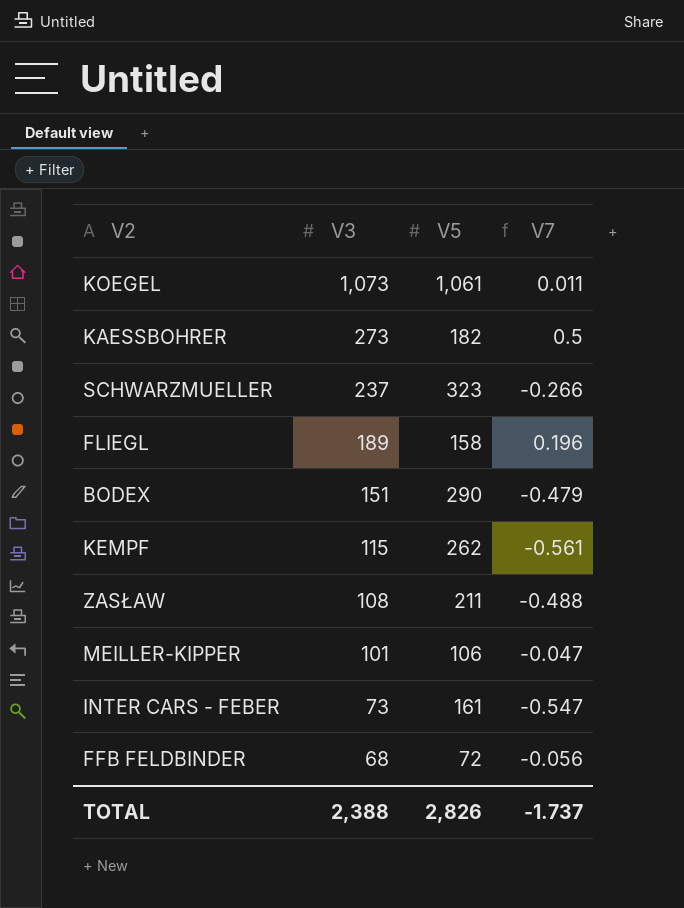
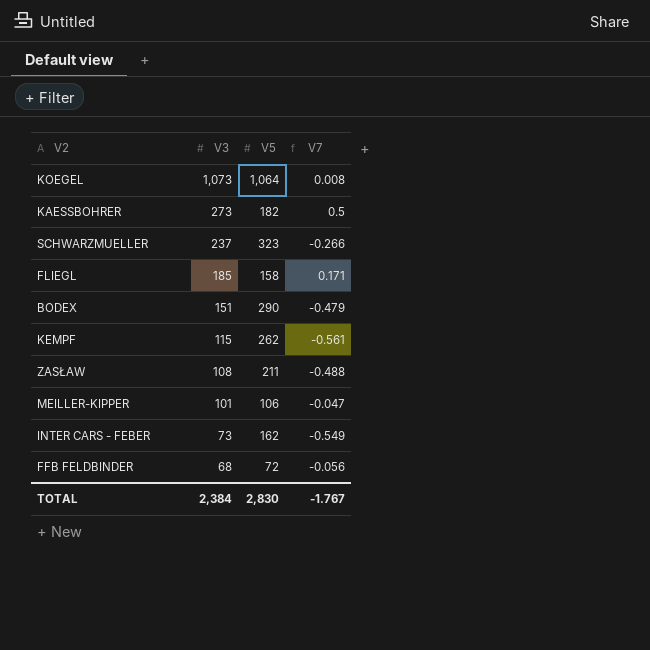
KOEGEL | V5: 1,061 -> 1,064
KOEGEL | V7: 0.011 -> 0.008
FLIEGL | V3: 189 -> 185
FLIEGL | V7: 0.196 -> 0.171
INTER CARS - FEBER | V5: 161 -> 162
INTER CARS - FEBER | V7: -0.547 -> -0.549
TOTAL | V3: 2,388 -> 2,384
TOTAL | V5: 2,826 -> 2,830
TOTAL | V7: -1.737 -> -1.767

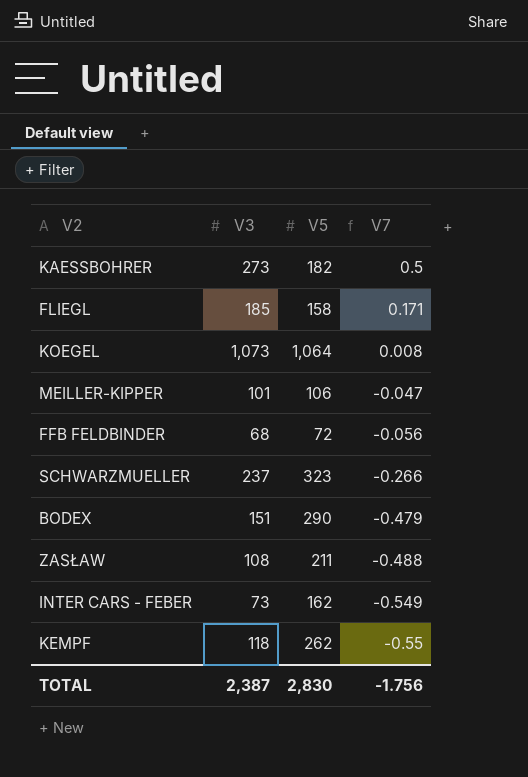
row order: V3 descending -> V7 descending
KEMPF | V3: 115 -> 118
KEMPF | V7: -0.561 -> -0.55
TOTAL | V3: 2,384 -> 2,387
TOTAL | V7: -1.767 -> -1.756

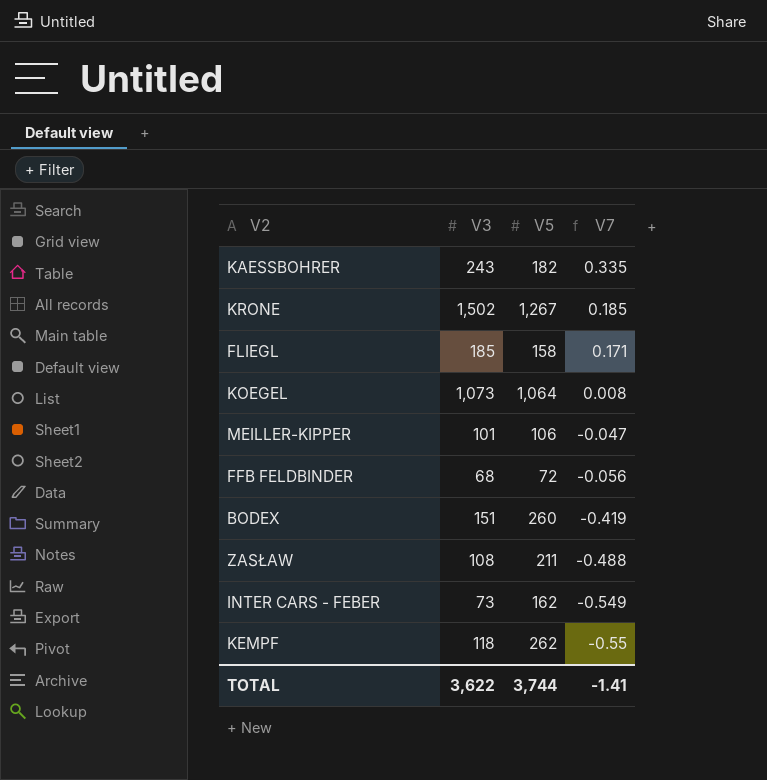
row SCHWARZMUELLER: 237 | 323 | -0.266 -> none
KAESSBOHRER | V3: 273 -> 243
KAESSBOHRER | V7: 0.5 -> 0.335
row KRONE: none -> 1,502 | 1,267 | 0.185
BODEX | V5: 290 -> 260
BODEX | V7: -0.479 -> -0.419
TOTAL | V3: 2,387 -> 3,622
TOTAL | V5: 2,830 -> 3,744
TOTAL | V7: -1.756 -> -1.41

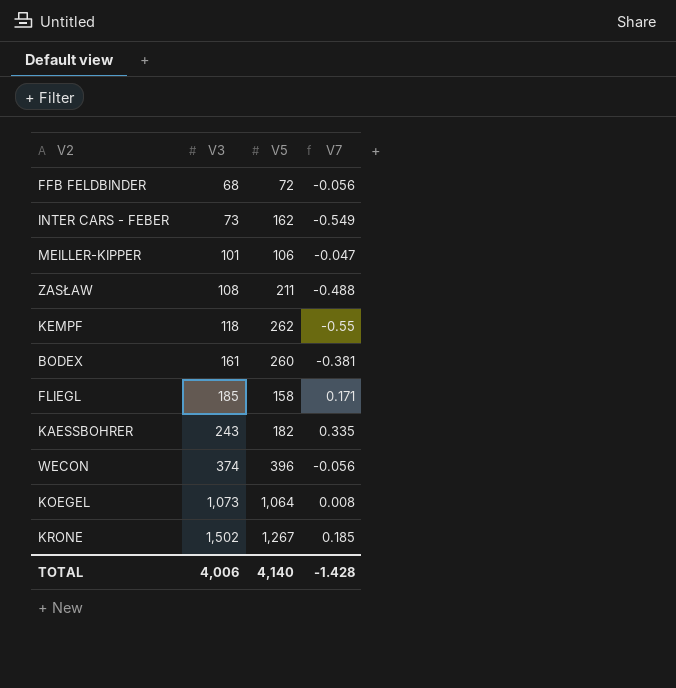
row order: V7 descending -> V3 ascending
BODEX | V3: 151 -> 161
BODEX | V7: -0.419 -> -0.381
row WECON: none -> 374 | 396 | -0.056
TOTAL | V3: 3,622 -> 4,006
TOTAL | V5: 3,744 -> 4,140
TOTAL | V7: -1.41 -> -1.428

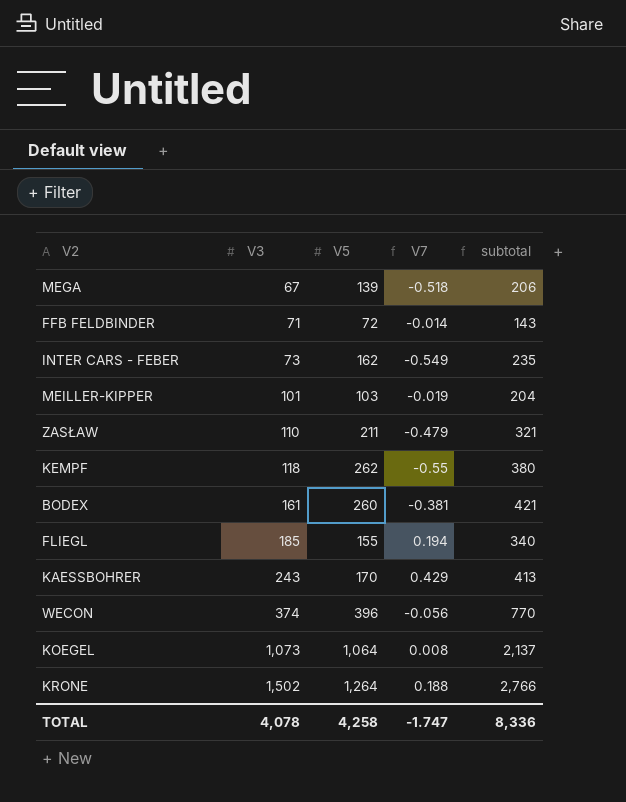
column subtotal | formula: none -> [V3] + [V5]
row MEGA: none -> 67 | 139 | -0.518 | 206
FFB FELDBINDER | V3: 68 -> 71
FFB FELDBINDER | V7: -0.056 -> -0.014
MEILLER-KIPPER | V5: 106 -> 103
MEILLER-KIPPER | V7: -0.047 -> -0.019
ZASŁAW | V3: 108 -> 110
ZASŁAW | V7: -0.488 -> -0.479
FLIEGL | V5: 158 -> 155
FLIEGL | V7: 0.171 -> 0.194
KAESSBOHRER | V5: 182 -> 170
KAESSBOHRER | V7: 0.335 -> 0.429
KRONE | V5: 1,267 -> 1,264
KRONE | V7: 0.185 -> 0.188
TOTAL | V3: 4,006 -> 4,078
TOTAL | V5: 4,140 -> 4,258
TOTAL | V7: -1.428 -> -1.747

